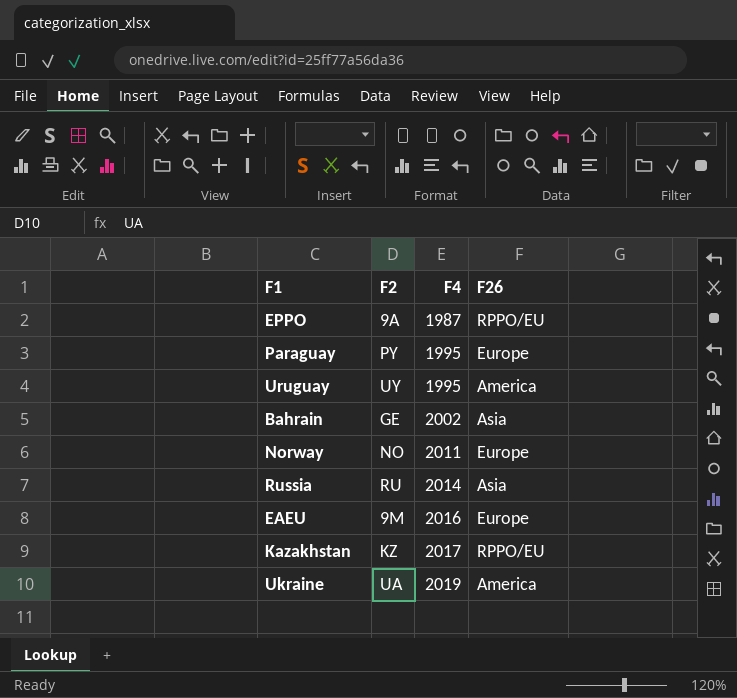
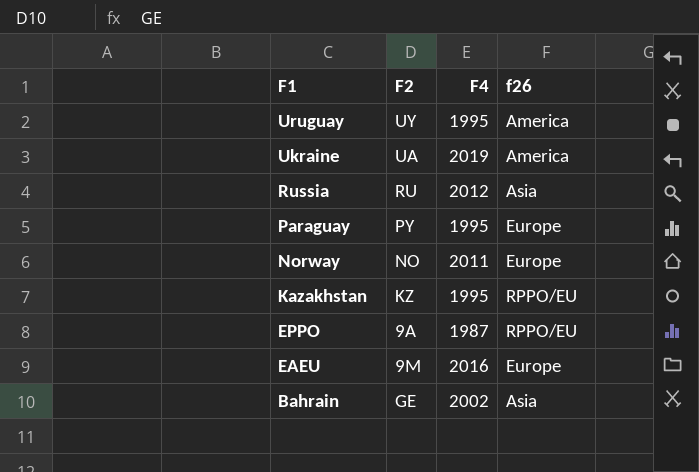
row order: F4 ascending -> F1 descending
column name: F26 -> f26
Russia | F4: 2014 -> 2012
Kazakhstan | F4: 2017 -> 1995

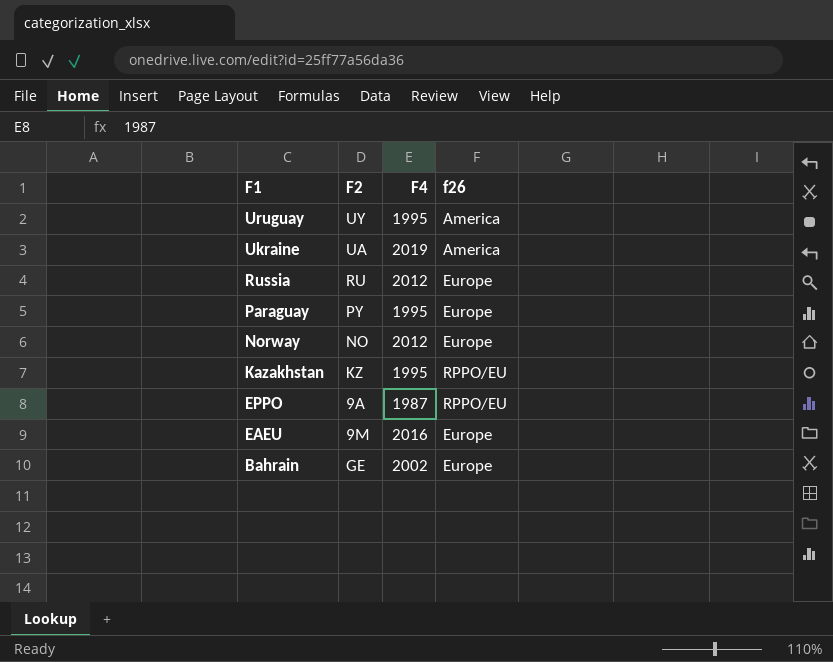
Russia | f26: Asia -> Europe
Norway | F4: 2011 -> 2012
Bahrain | f26: Asia -> Europe

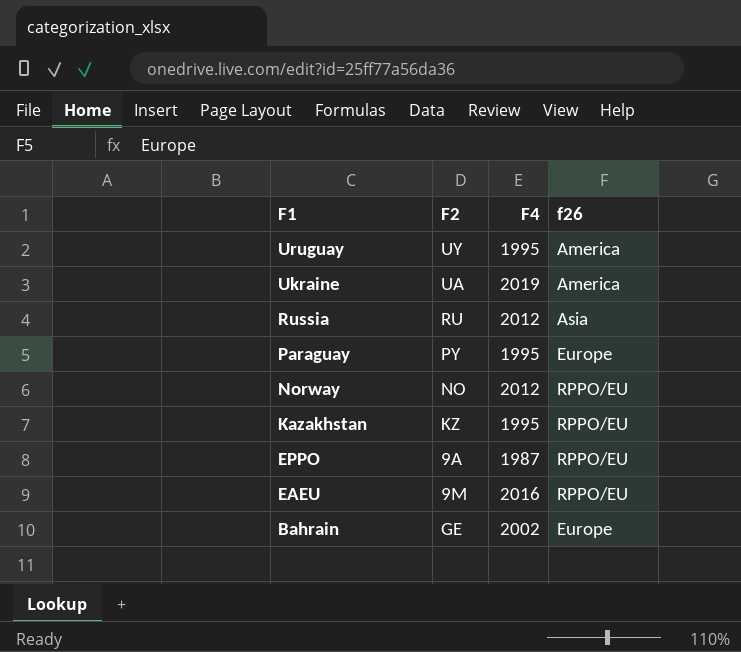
Russia | f26: Europe -> Asia
Norway | f26: Europe -> RPPO/EU
EAEU | f26: Europe -> RPPO/EU

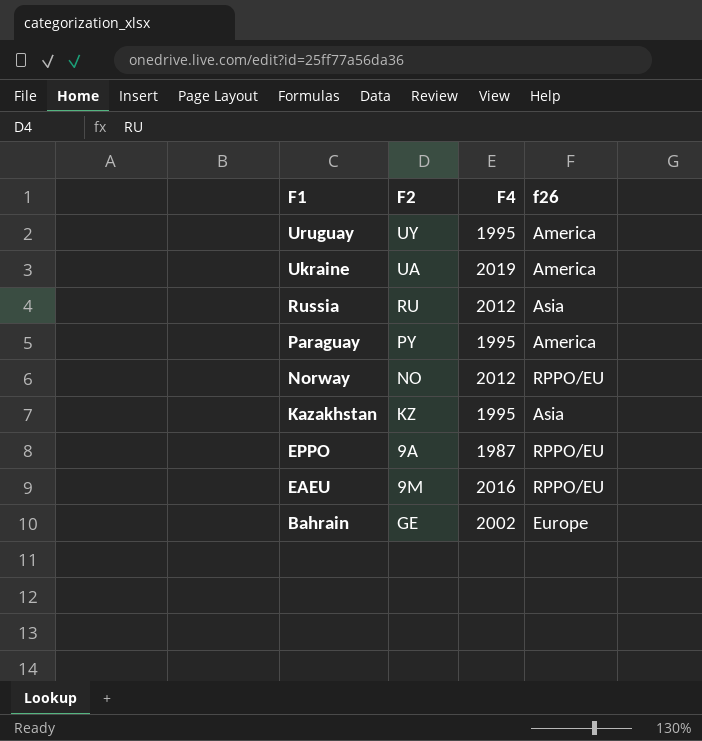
Paraguay | f26: Europe -> America
Kazakhstan | f26: RPPO/EU -> Asia

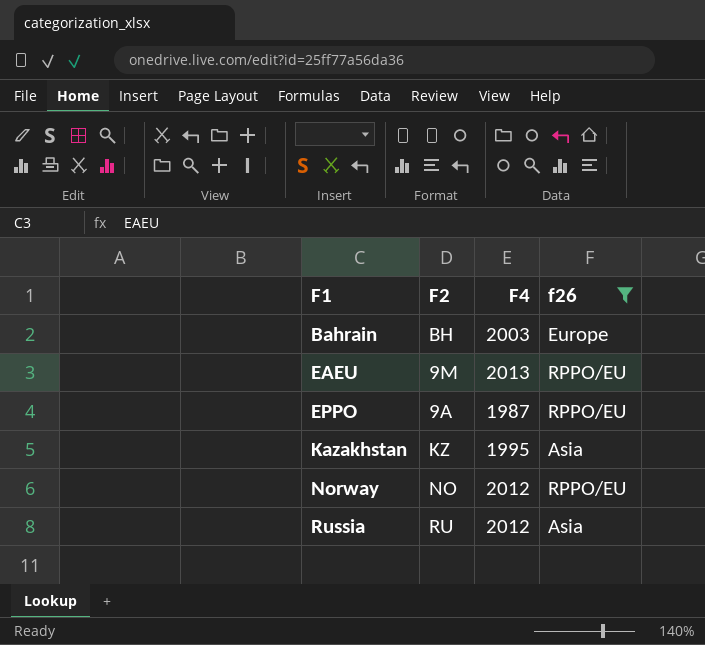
filter: none -> f26 != America
row order: F1 descending -> F1 ascending
Bahrain | F2: GE -> BH
Bahrain | F4: 2002 -> 2003
EAEU | F4: 2016 -> 2013

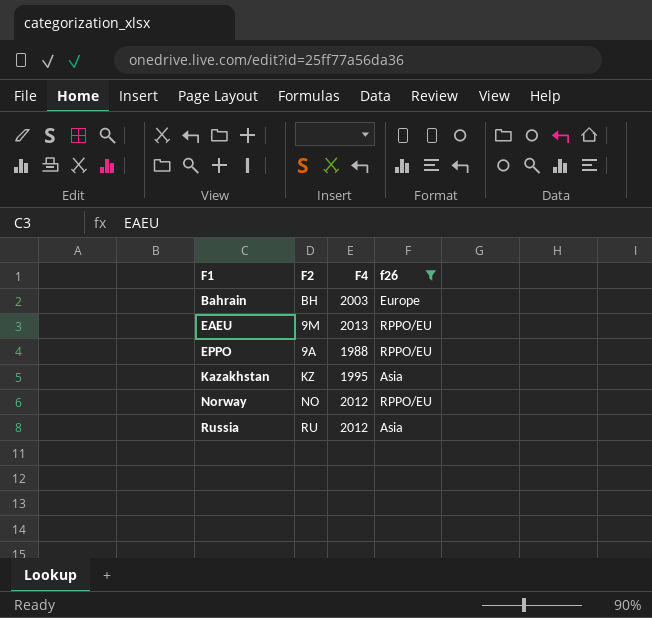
EPPO | F4: 1987 -> 1988

